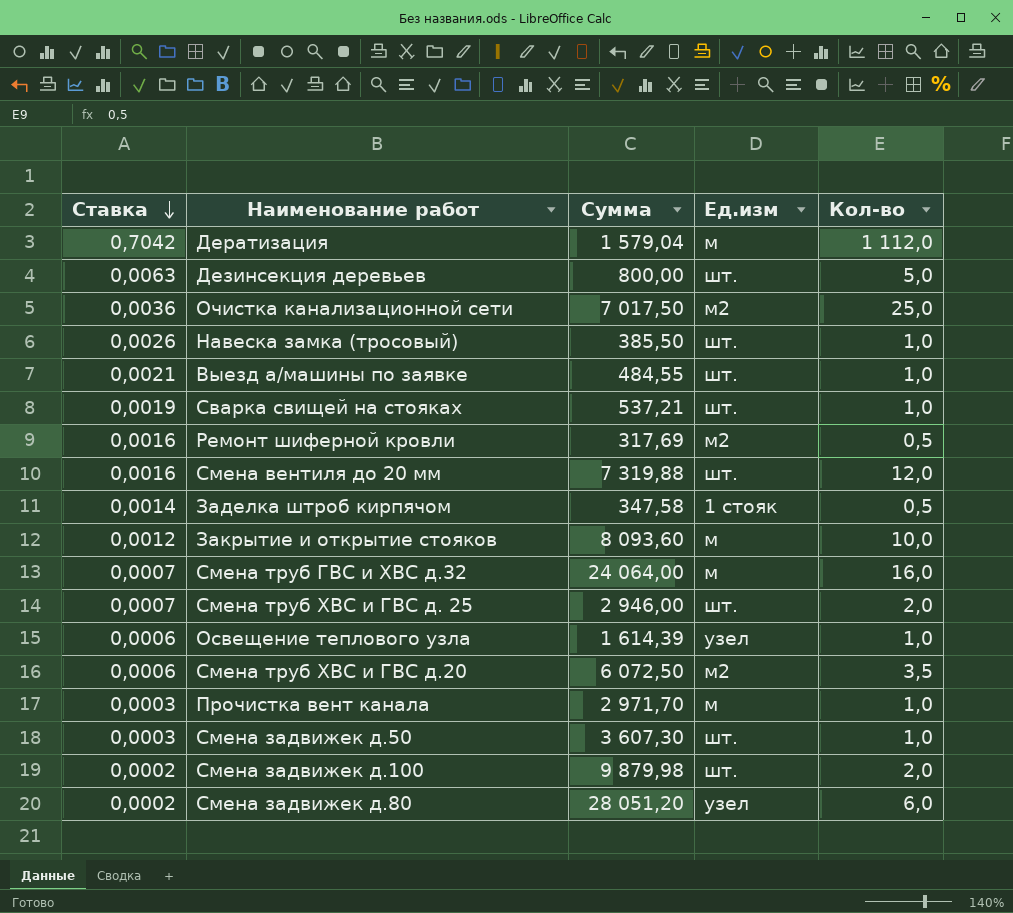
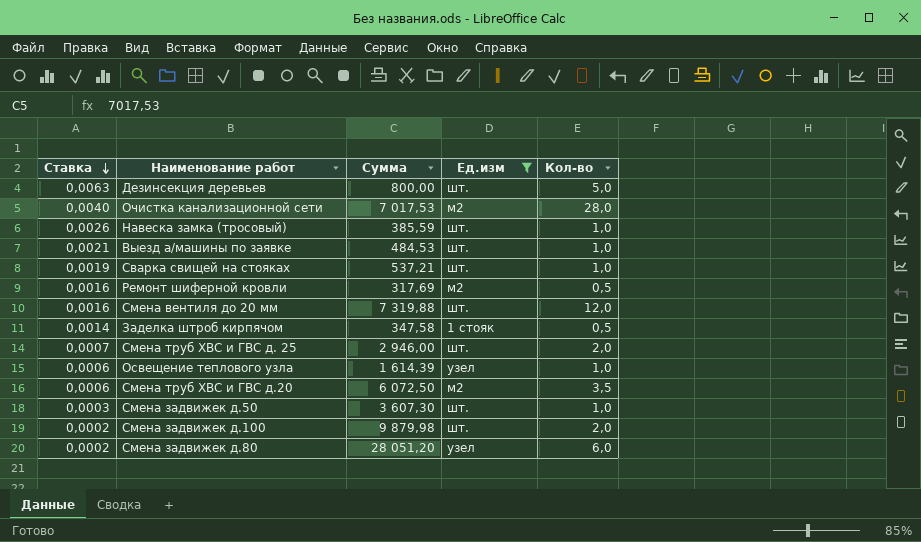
filter: none -> Ед.изм != м
Очистка канализационной сети | Ставка: 0,0036 -> 0,0040
Очистка канализационной сети | Cуммa: 7 017,50 -> 7 017,53
Очистка канализационной сети | Кол-во: 25,0 -> 28,0
Навеска замка (тросовый) | Cуммa: 385,50 -> 385,59
Выезд а/машины по заявке | Cуммa: 484,55 -> 484,53

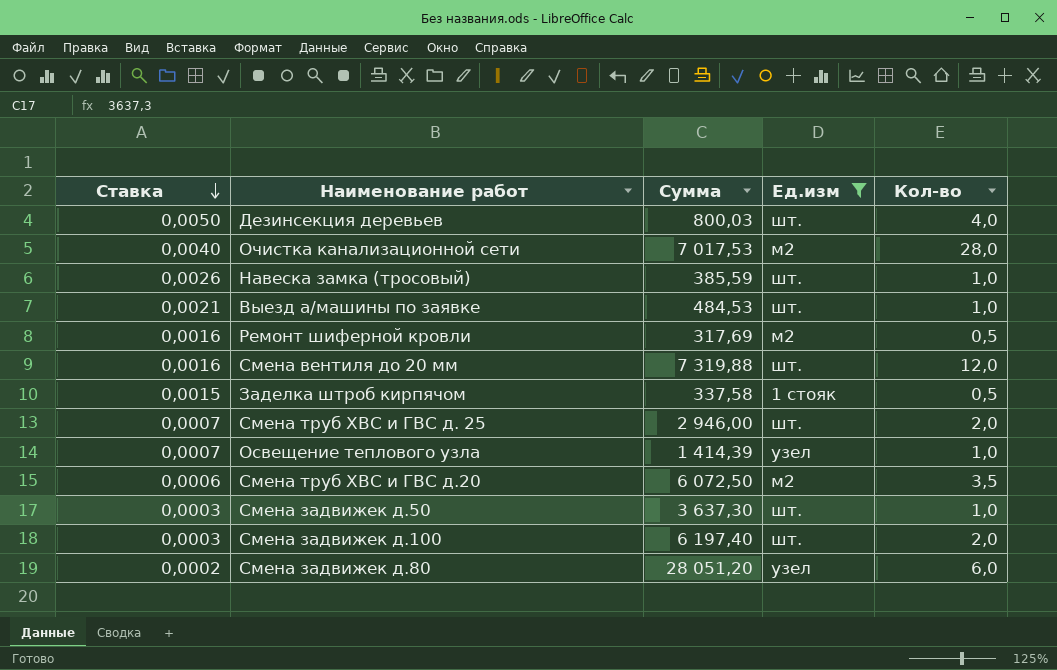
row Сварка свищей на стояках: 0,0019 | 537,21 | шт. | 1,0 -> none
Дезинсекция деревьев | Ставка: 0,0063 -> 0,0050
Дезинсекция деревьев | Cуммa: 800,00 -> 800,03
Дезинсекция деревьев | Кол-во: 5,0 -> 4,0
Заделка штроб кирпячом | Ставка: 0,0014 -> 0,0015
Заделка штроб кирпячом | Cуммa: 347,58 -> 337,58
Освещение теплового узла | Ставка: 0,0006 -> 0,0007
Освещение теплового узла | Cуммa: 1 614,39 -> 1 414,39
Смена задвижек д.50 | Cуммa: 3 607,30 -> 3 637,30
Смена задвижек д.100 | Ставка: 0,0002 -> 0,0003
Смена задвижек д.100 | Cуммa: 9 879,98 -> 6 197,40

